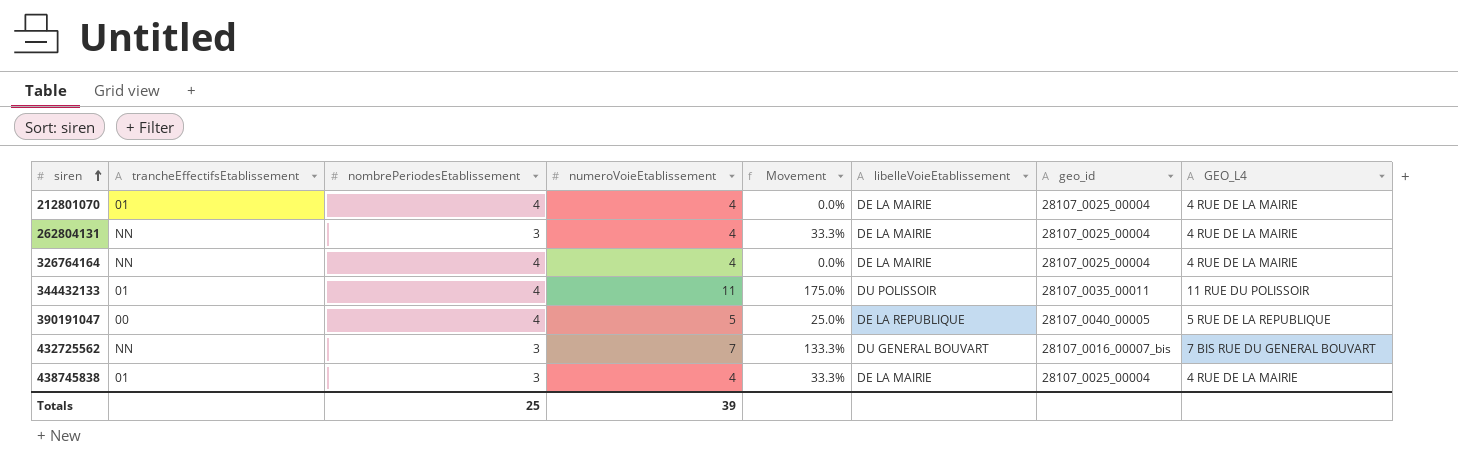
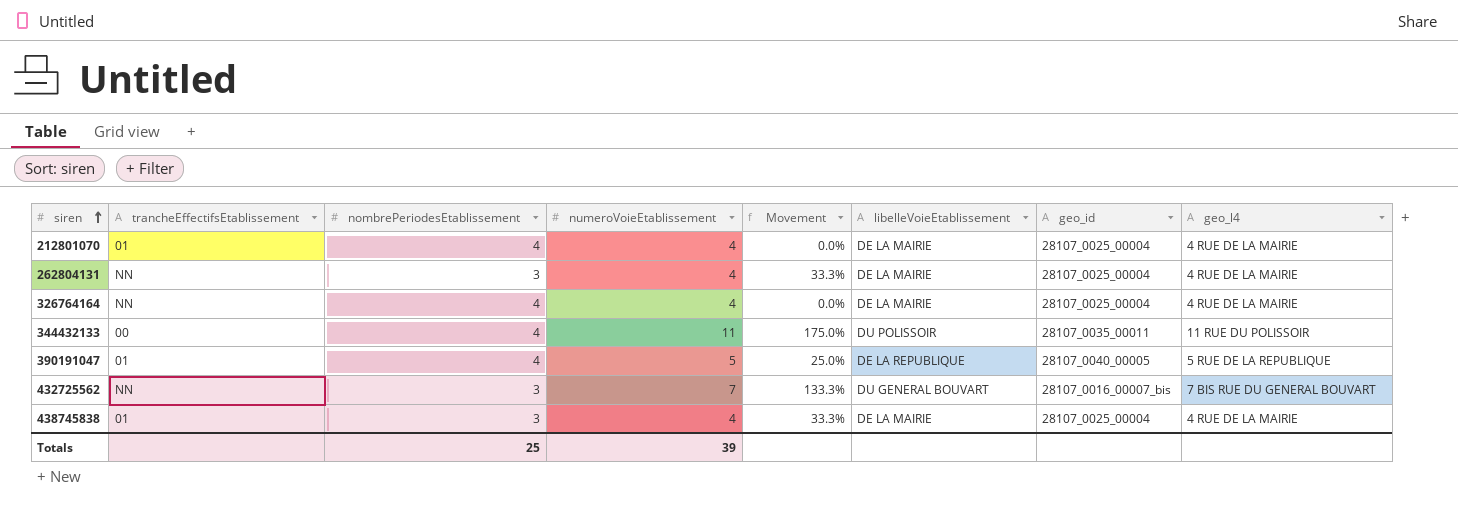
column name: GEO_L4 -> geo_l4
344432133 | trancheEffectifsEtablissement: 01 -> 00
390191047 | trancheEffectifsEtablissement: 00 -> 01

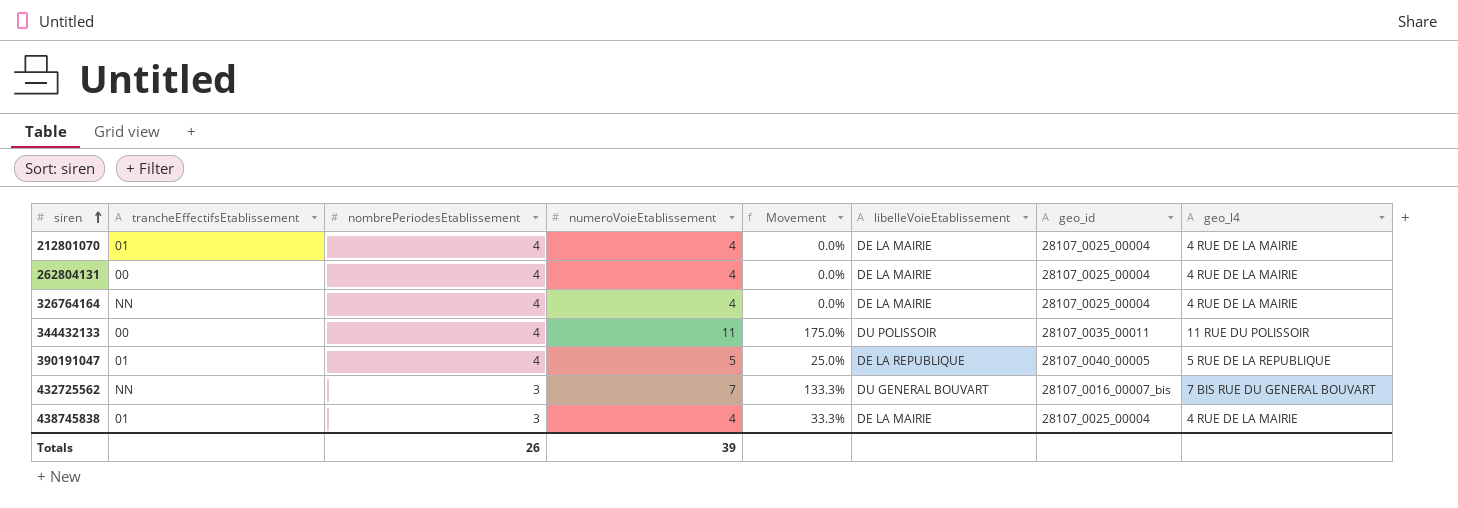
262804131 | trancheEffectifsEtablissement: NN -> 00
262804131 | nombrePeriodesEtablissement: 3 -> 4
262804131 | Movement: 33.3% -> 0.0%
Totals | nombrePeriodesEtablissement: 25 -> 26

